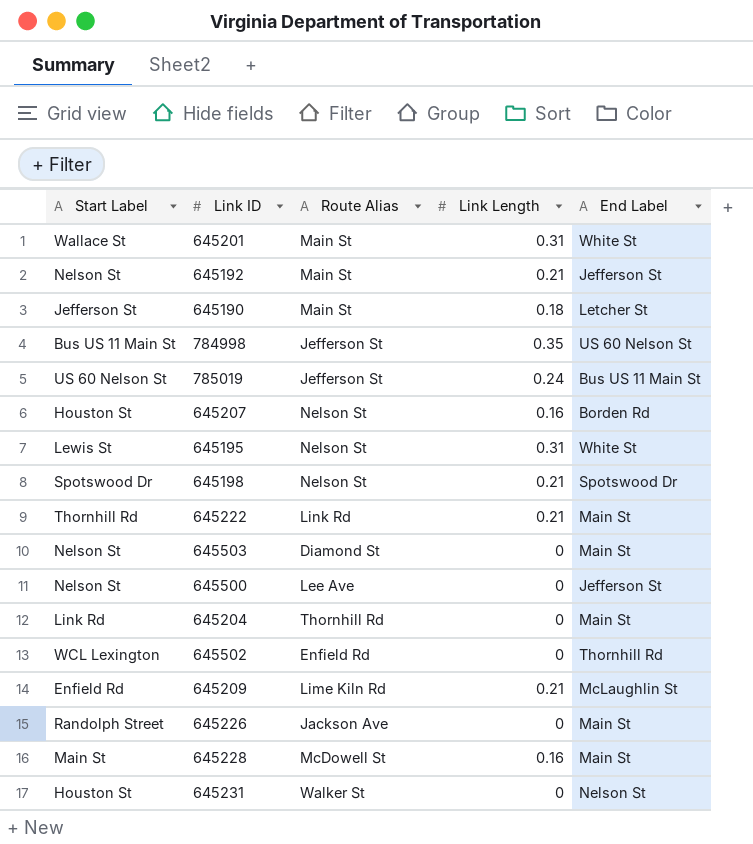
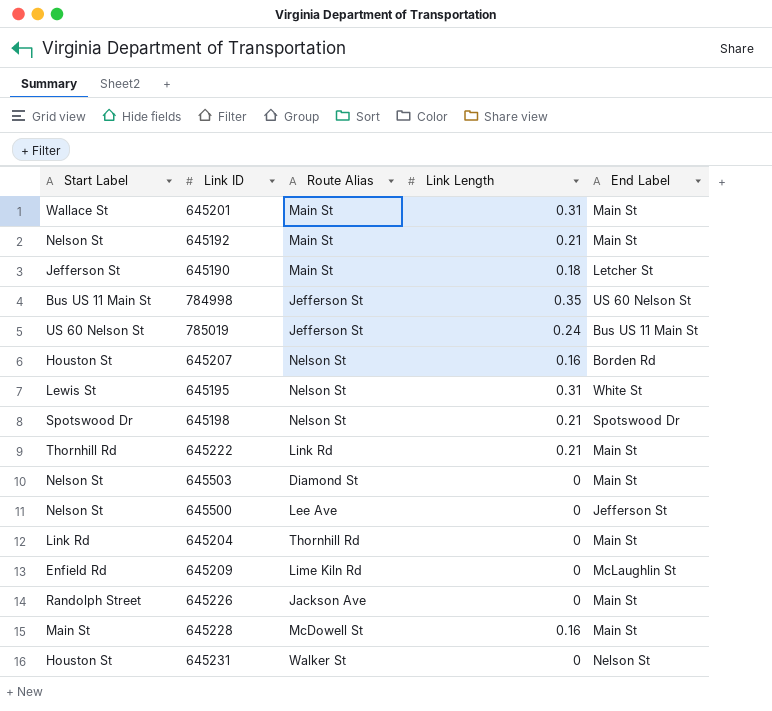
row 645502: WCL Lexington | Enfield Rd | 0 | Thornhill Rd -> none
645201 | End Label: White St -> Main St
645192 | End Label: Jefferson St -> Main St
645209 | Link Length: 0.21 -> 0

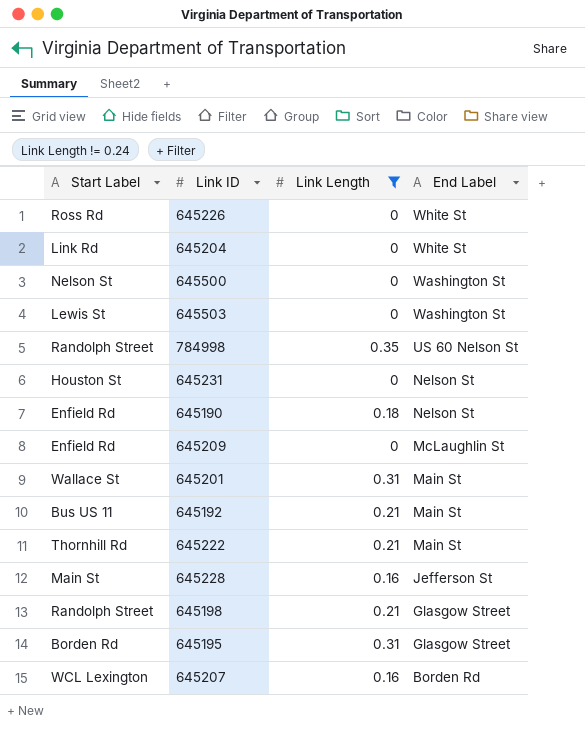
filter: none -> Link Length != 0.24
row order: none -> End Label descending
column Route Alias | position: 3 -> none
645226 | Start Label: Randolph Street -> Ross Rd
645226 | End Label: Main St -> White St
645204 | End Label: Main St -> White St
645500 | End Label: Jefferson St -> Washington St
645503 | Start Label: Nelson St -> Lewis St
645503 | End Label: Main St -> Washington St
784998 | Start Label: Bus US 11 Main St -> Randolph Street
645190 | Start Label: Jefferson St -> Enfield Rd
645190 | End Label: Letcher St -> Nelson St
645192 | Start Label: Nelson St -> Bus US 11
645228 | End Label: Main St -> Jefferson St
645198 | Start Label: Spotswood Dr -> Randolph Street
645198 | End Label: Spotswood Dr -> Glasgow Street
645195 | Start Label: Lewis St -> Borden Rd
645195 | End Label: White St -> Glasgow Street
645207 | Start Label: Houston St -> WCL Lexington

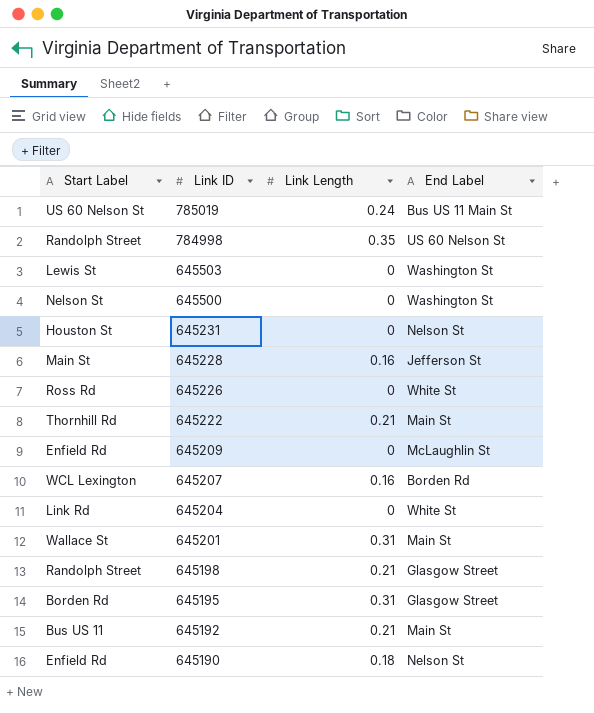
filter: Link Length != 0.24 -> none
row order: End Label descending -> Link ID descending

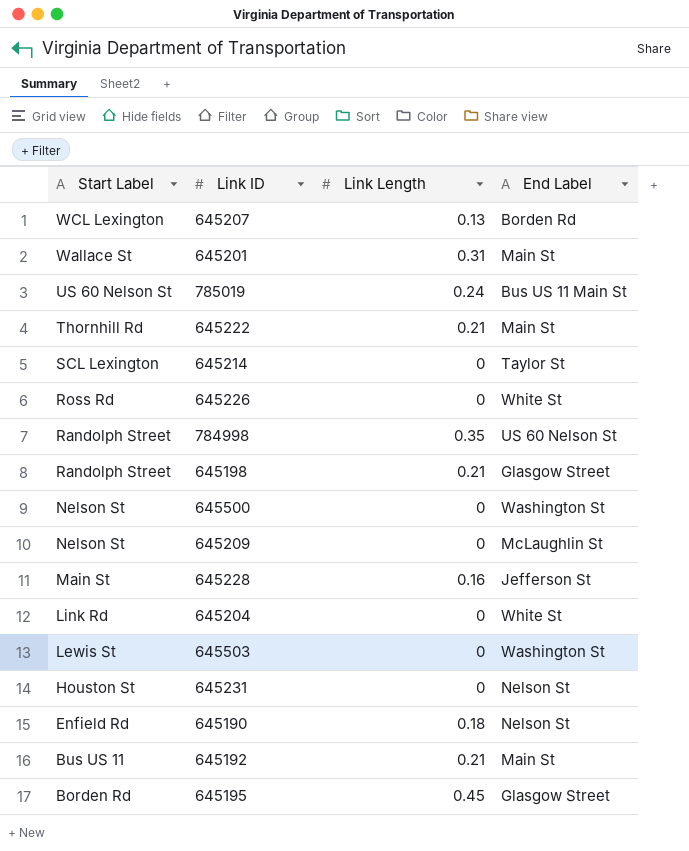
row order: Link ID descending -> Start Label descending
645207 | Link Length: 0.16 -> 0.13
row 645214: none -> SCL Lexington | 0 | Taylor St
645209 | Start Label: Enfield Rd -> Nelson St
645195 | Link Length: 0.31 -> 0.45

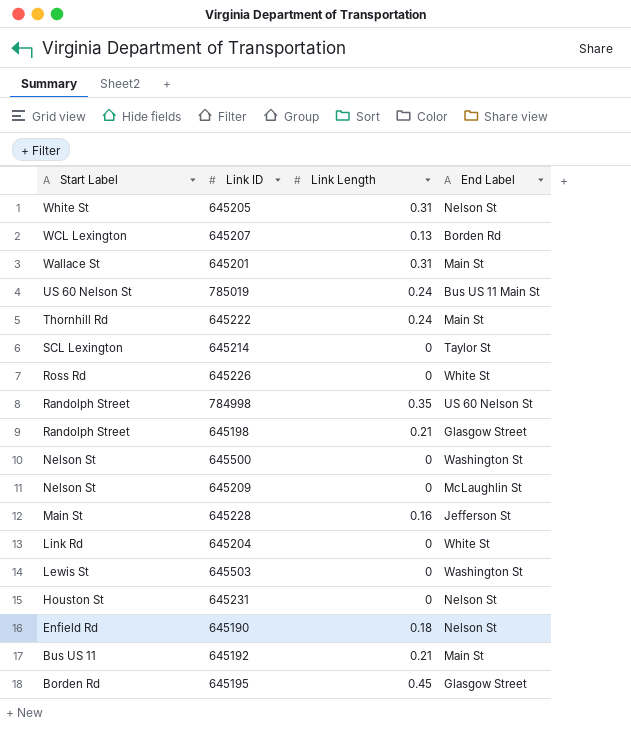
row 645205: none -> White St | 0.31 | Nelson St
645222 | Link Length: 0.21 -> 0.24

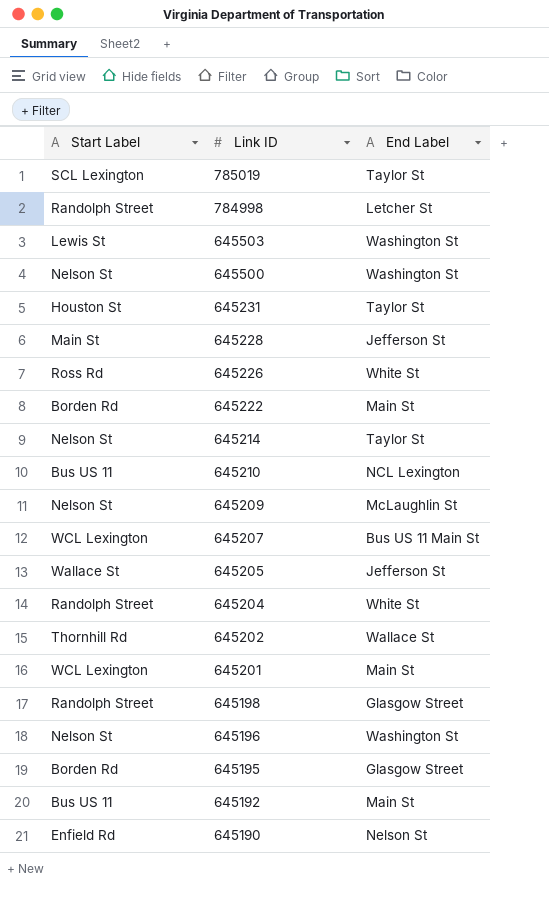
row order: Start Label descending -> Link ID descending
column Link Length | position: 3 -> none
785019 | Start Label: US 60 Nelson St -> SCL Lexington
785019 | End Label: Bus US 11 Main St -> Taylor St
784998 | End Label: US 60 Nelson St -> Letcher St
645231 | End Label: Nelson St -> Taylor St
645222 | Start Label: Thornhill Rd -> Borden Rd
645214 | Start Label: SCL Lexington -> Nelson St
row 645210: none -> Bus US 11 | NCL Lexington
645207 | End Label: Borden Rd -> Bus US 11 Main St
645205 | Start Label: White St -> Wallace St
645205 | End Label: Nelson St -> Jefferson St
645204 | Start Label: Link Rd -> Randolph Street
row 645202: none -> Thornhill Rd | Wallace St
645201 | Start Label: Wallace St -> WCL Lexington
row 645196: none -> Nelson St | Washington St

